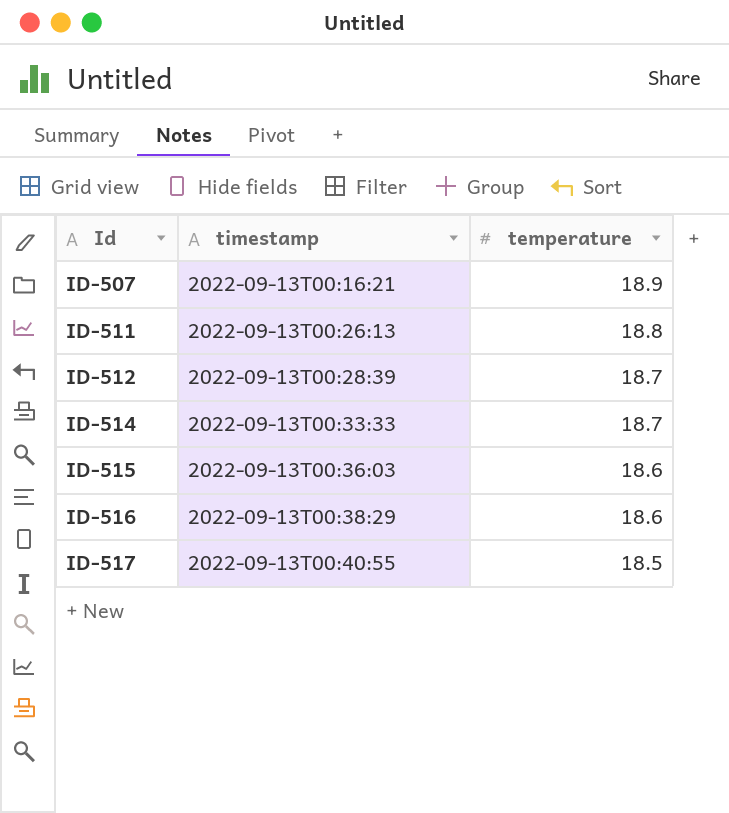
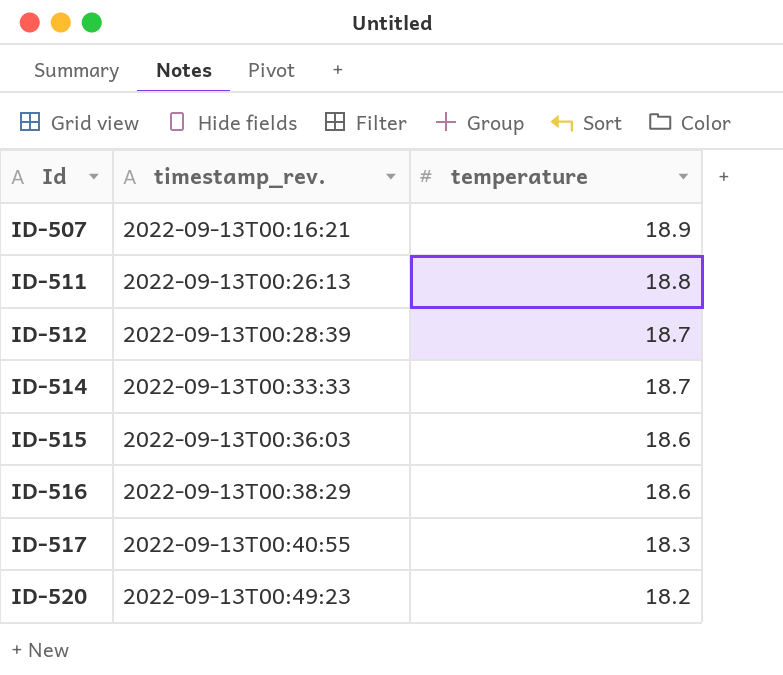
column name: timestamp -> timestamp_rev.
ID-517 | temperature: 18.5 -> 18.3
row ID-520: none -> 2022-09-13T00:49:23 | 18.2

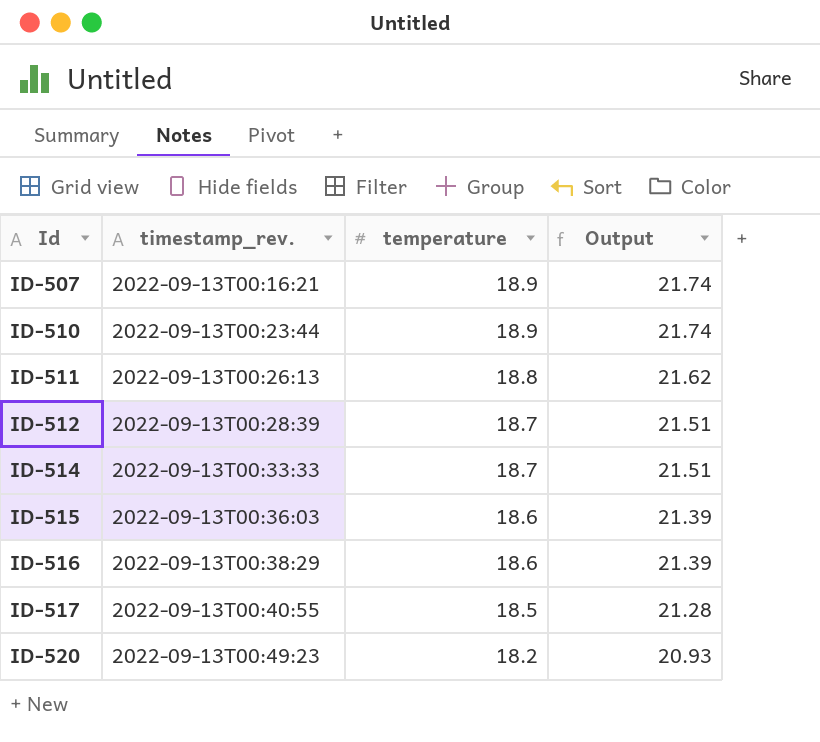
column Output | formula: none -> [temperature] * 1.15
row ID-510: none -> 2022-09-13T00:23:44 | 18.9 | 21.74
ID-517 | temperature: 18.3 -> 18.5

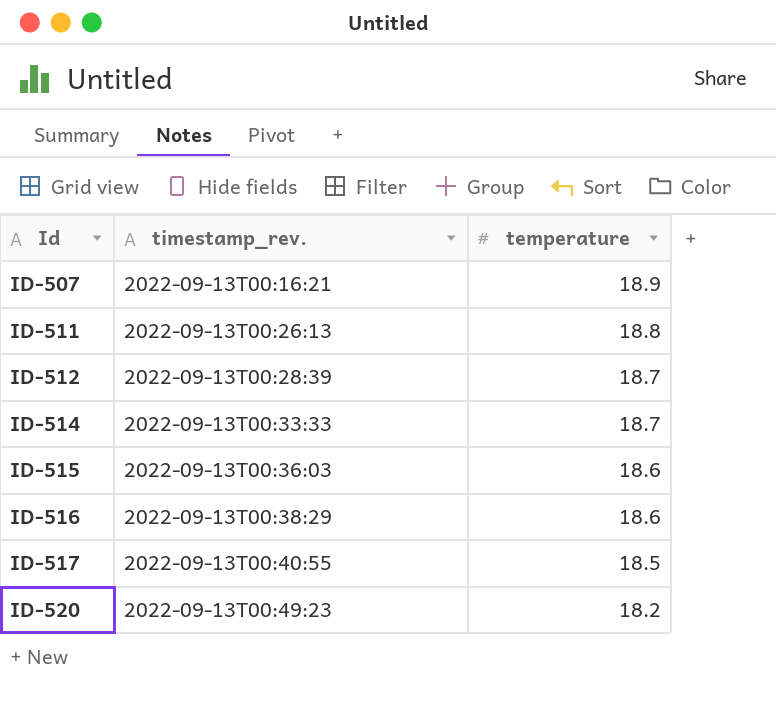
column Output | formula: [temperature] * 1.15 -> none
row ID-510: 2022-09-13T00:23:44 | 18.9 | 21.74 -> none

